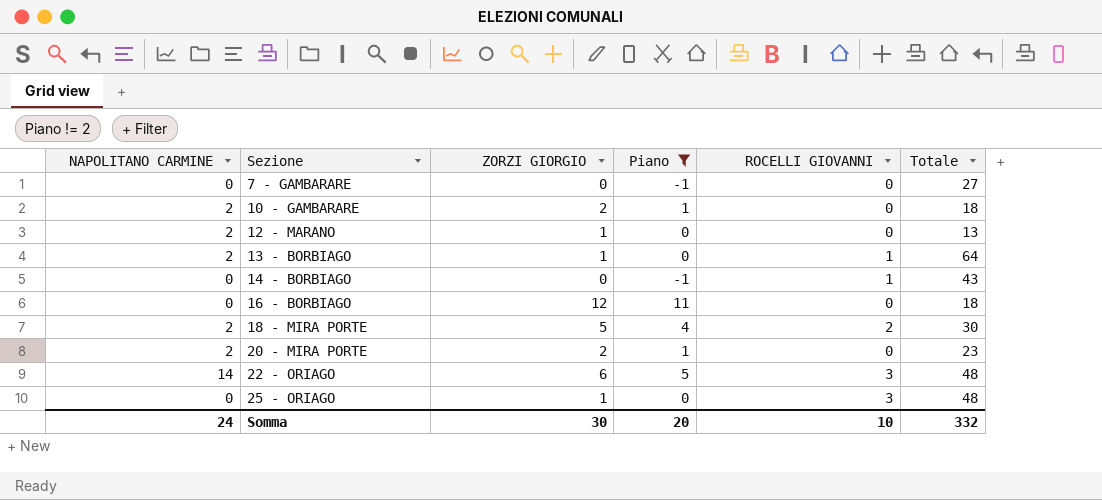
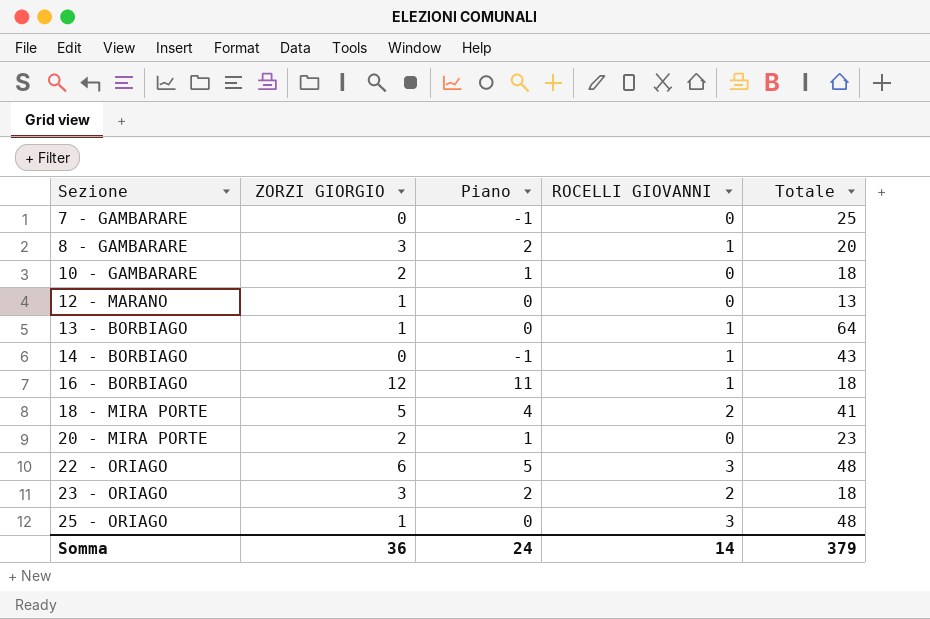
filter: Piano != 2 -> none
column NAPOLITANO CARMINE | position: 1 -> none
7 - GAMBARARE | Totale: 27 -> 25
16 - BORBIAGO | ROCELLI GIOVANNI: 0 -> 1
18 - MIRA PORTE | Totale: 30 -> 41
Somma | ZORZI GIORGIO: 30 -> 36
Somma | Piano: 20 -> 24
Somma | ROCELLI GIOVANNI: 10 -> 14
Somma | Totale: 332 -> 379

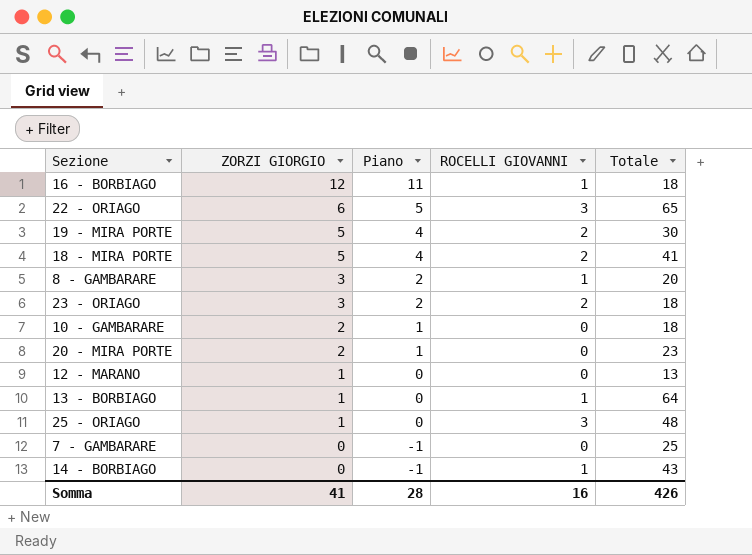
row order: Sezione ascending -> ZORZI GIORGIO descending
22 - ORIAGO | Totale: 48 -> 65
row 19 - MIRA PORTE: none -> 5 | 4 | 2 | 30
Somma | ZORZI GIORGIO: 36 -> 41
Somma | Piano: 24 -> 28
Somma | ROCELLI GIOVANNI: 14 -> 16
Somma | Totale: 379 -> 426

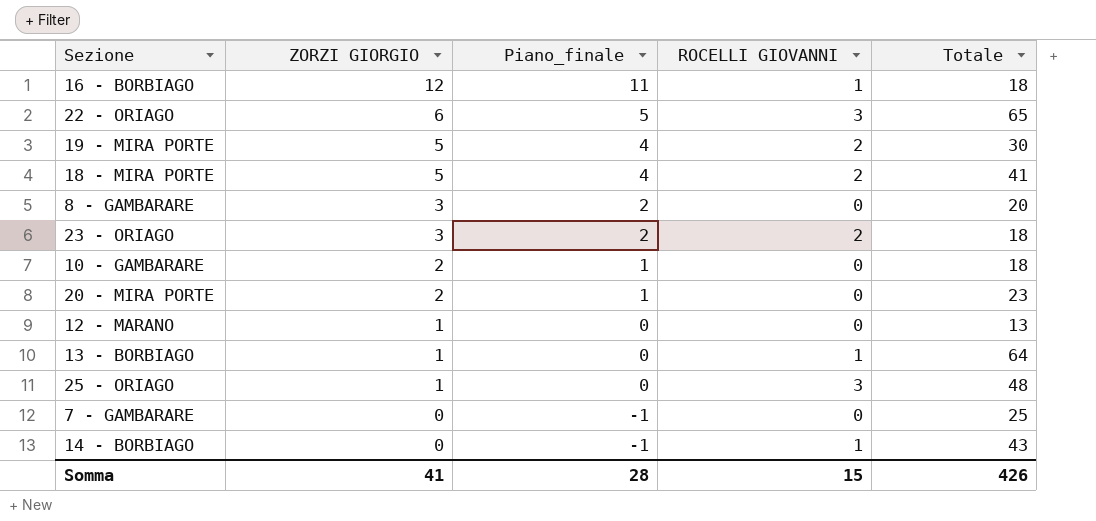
column name: Piano -> Piano_finale
8 - GAMBARARE | ROCELLI GIOVANNI: 1 -> 0
Somma | ROCELLI GIOVANNI: 16 -> 15

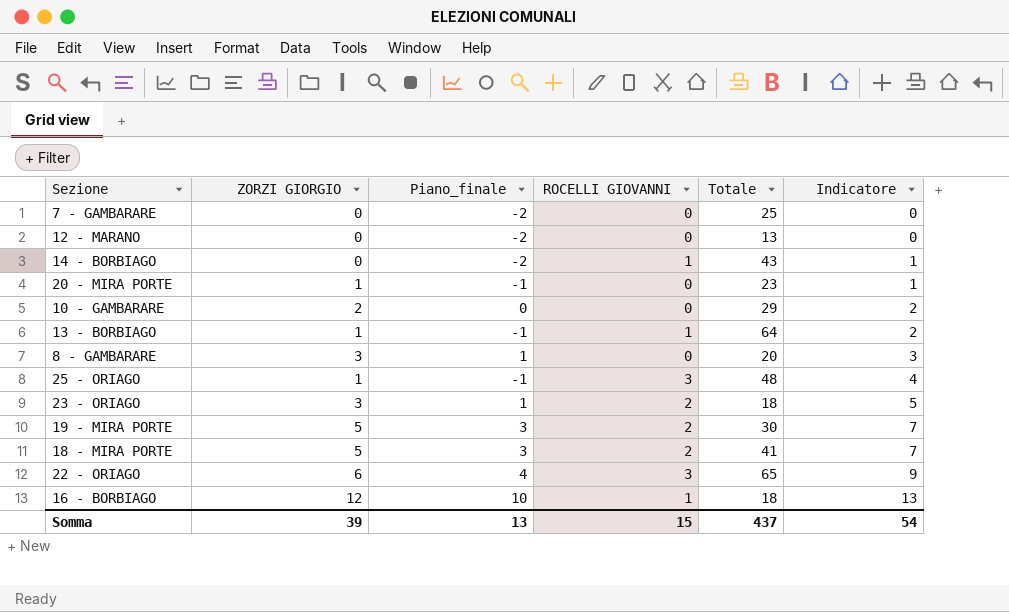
row order: ZORZI GIORGIO descending -> Indicatore ascending
column Piano_finale | formula: [ZORZI GIORGIO] - 1 -> [ZORZI GIORGIO] - 2
column Indicatore | formula: none -> [ZORZI GIORGIO] + [ROCELLI GIOVANNI]
12 - MARANO | ZORZI GIORGIO: 1 -> 0
20 - MIRA PORTE | ZORZI GIORGIO: 2 -> 1
10 - GAMBARARE | Totale: 18 -> 29
Somma | ZORZI GIORGIO: 41 -> 39
Somma | Piano_finale: 28 -> 13
Somma | Totale: 426 -> 437

